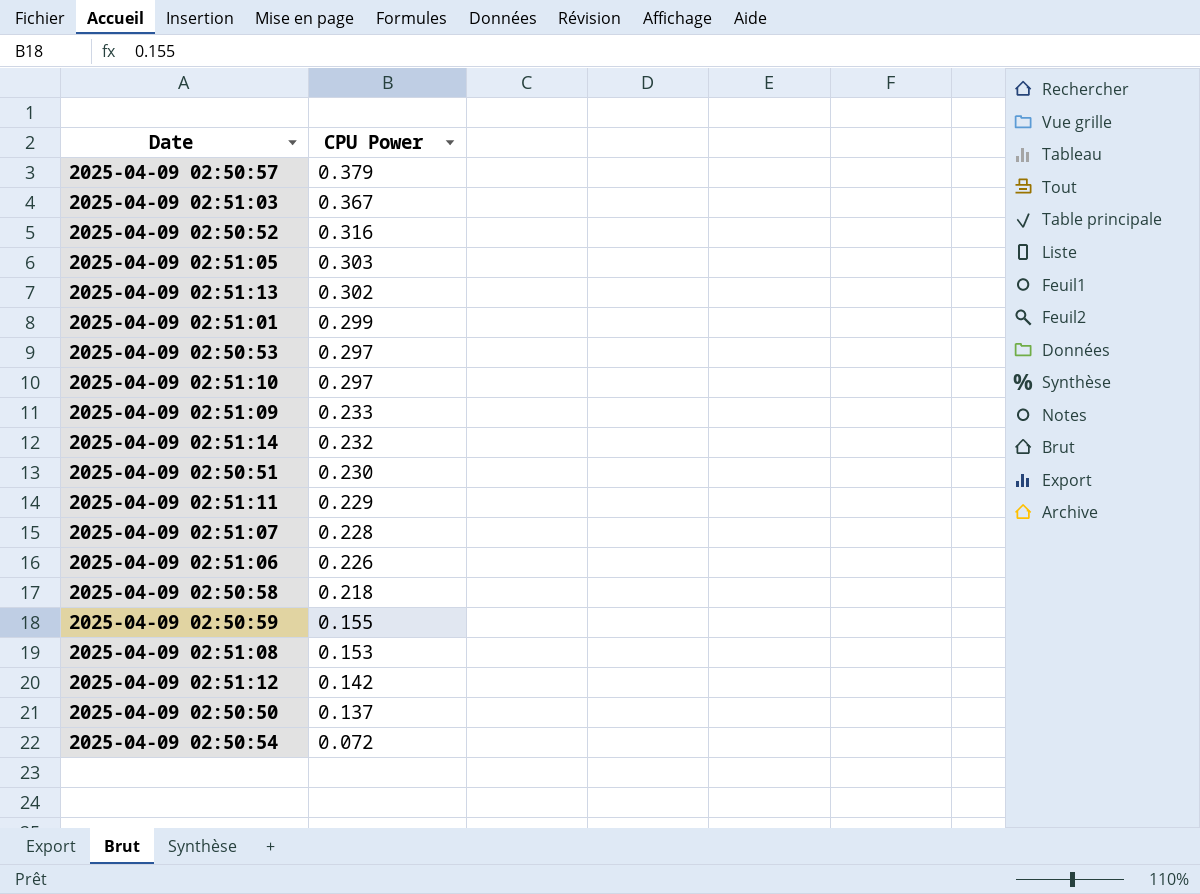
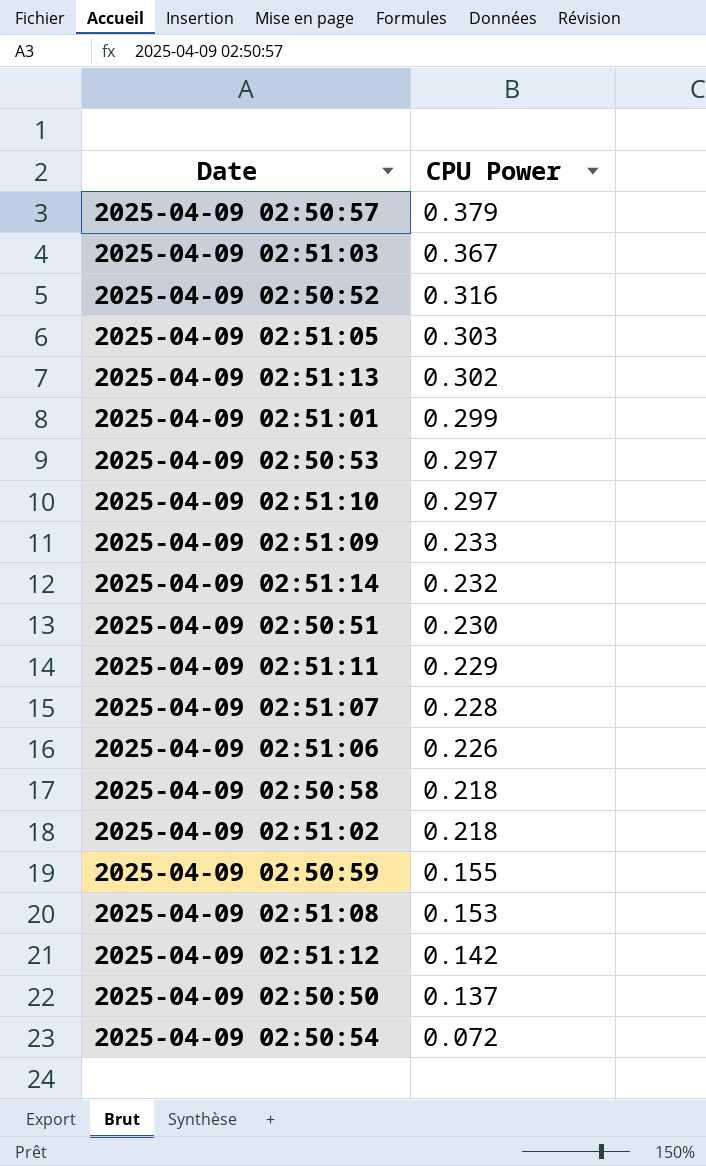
row 2025-04-09 02:51:02: none -> 0.218

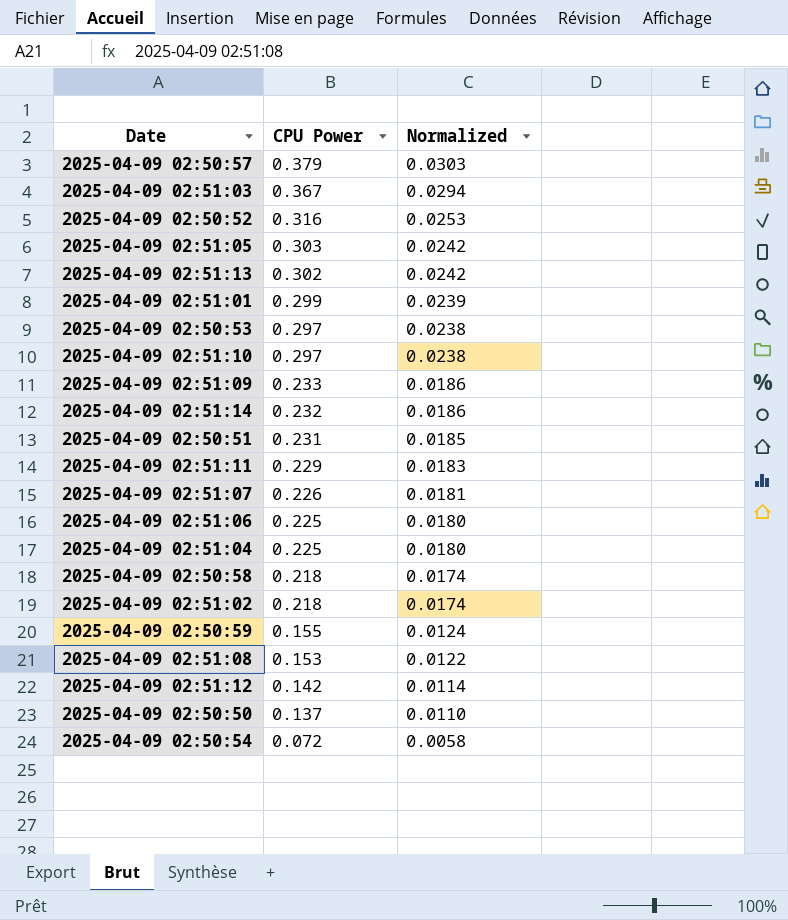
column Normalized | formula: none -> [CPU Power] * 0.08
2025-04-09 02:50:51 | CPU Power: 0.230 -> 0.231
2025-04-09 02:51:07 | CPU Power: 0.228 -> 0.226
2025-04-09 02:51:06 | CPU Power: 0.226 -> 0.225
row 2025-04-09 02:51:04: none -> 0.225 | 0.0180

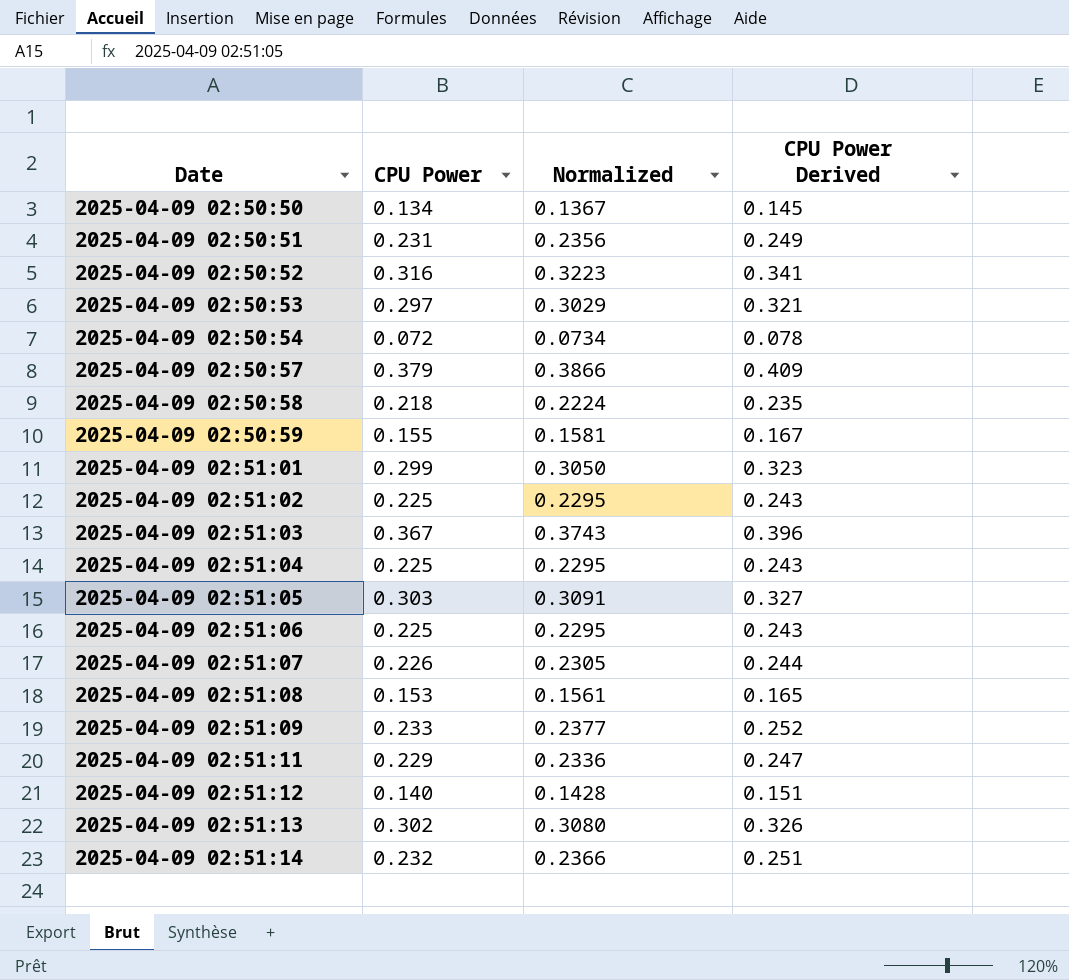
row order: CPU Power descending -> Date ascending
column Normalized | formula: [CPU Power] * 0.08 -> [CPU Power] * 1.02
column CPU Power Derived | formula: none -> [CPU Power] * 1.08
row 2025-04-09 02:51:10: 0.297 | 0.0238 -> none
2025-04-09 02:50:50 | CPU Power: 0.137 -> 0.134
2025-04-09 02:51:02 | CPU Power: 0.218 -> 0.225
2025-04-09 02:51:12 | CPU Power: 0.142 -> 0.140

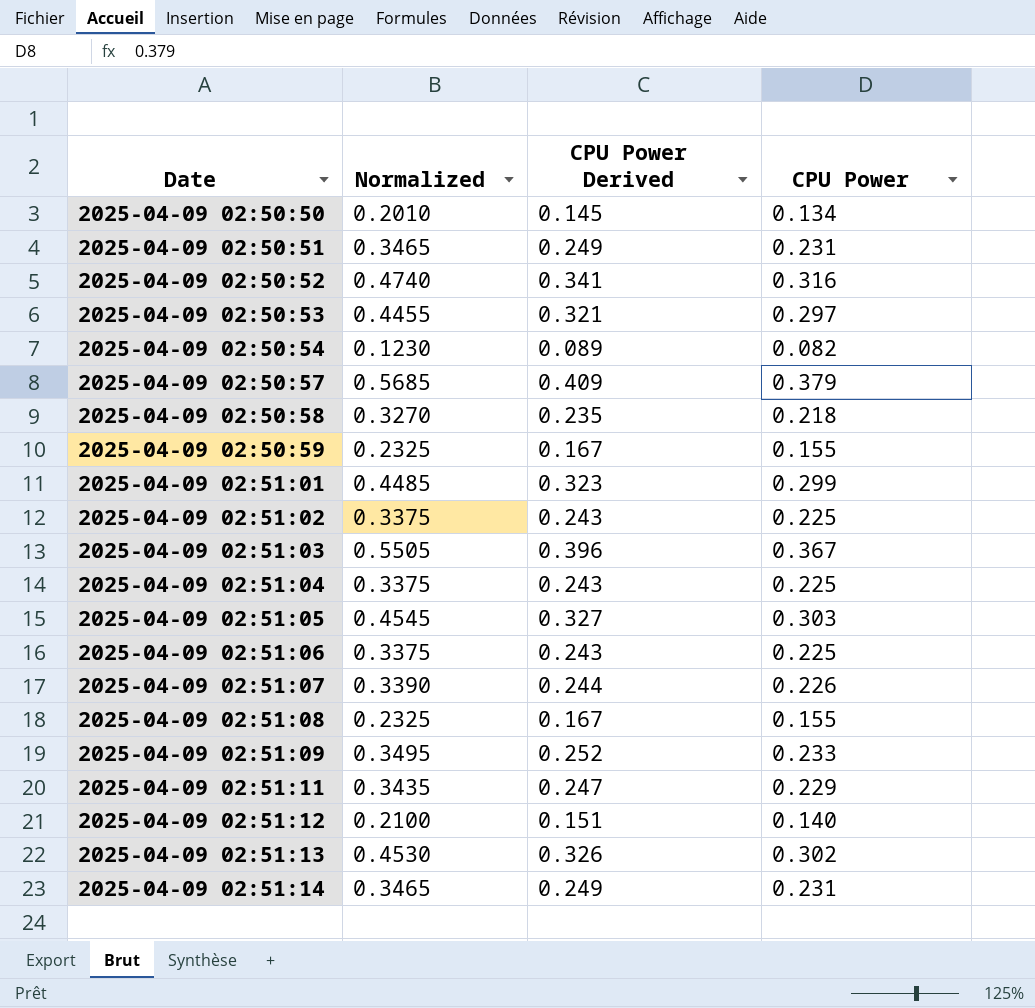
column Normalized | formula: [CPU Power] * 1.02 -> [CPU Power] * 1.5
column CPU Power | position: 2 -> 4
2025-04-09 02:50:54 | CPU Power Derived: 0.078 -> 0.089
2025-04-09 02:50:54 | CPU Power: 0.072 -> 0.082
2025-04-09 02:51:08 | CPU Power Derived: 0.165 -> 0.167
2025-04-09 02:51:08 | CPU Power: 0.153 -> 0.155
2025-04-09 02:51:14 | CPU Power Derived: 0.251 -> 0.249
2025-04-09 02:51:14 | CPU Power: 0.232 -> 0.231

